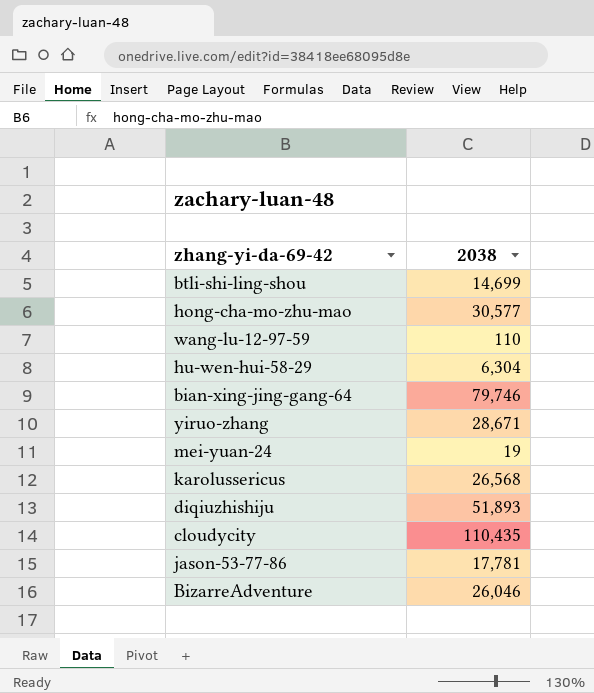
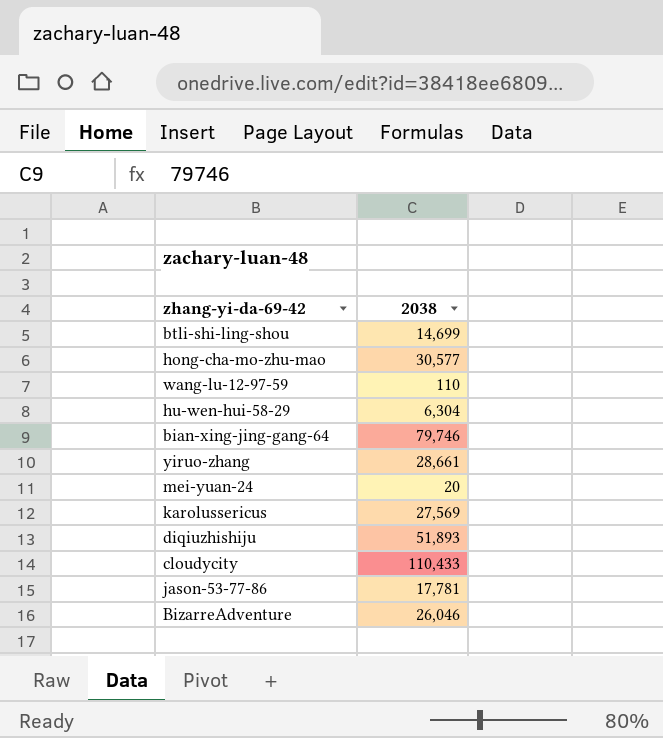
yiruo-zhang | 2038: 28,671 -> 28,661
mei-yuan-24 | 2038: 19 -> 20
karolussericus | 2038: 26,568 -> 27,569
cloudycity | 2038: 110,435 -> 110,433

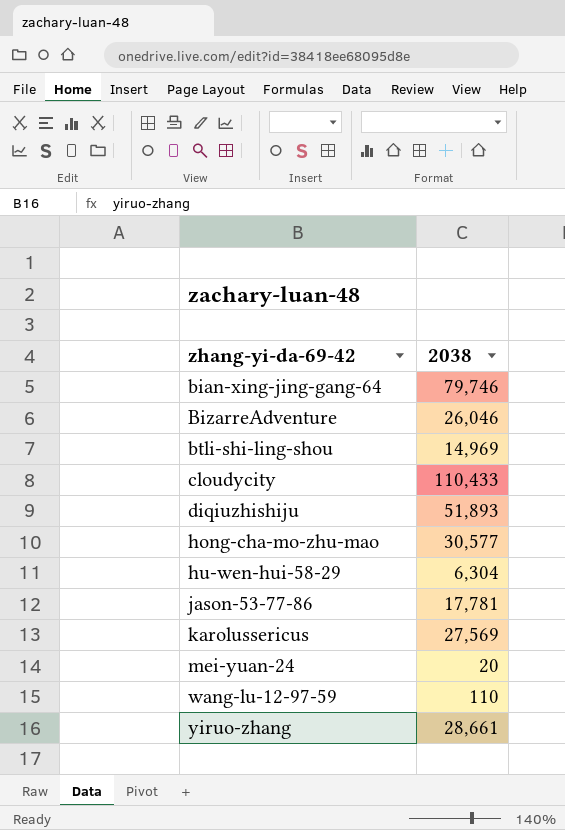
row order: none -> zhang-yi-da-69-42 ascending
btli-shi-ling-shou | 2038: 14,699 -> 14,969

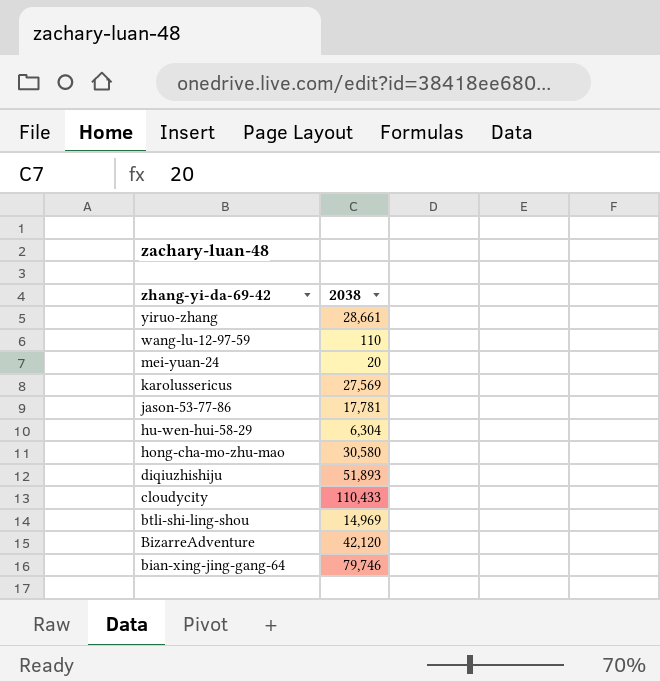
row order: zhang-yi-da-69-42 ascending -> zhang-yi-da-69-42 descending
hong-cha-mo-zhu-mao | 2038: 30,577 -> 30,580
BizarreAdventure | 2038: 26,046 -> 42,120

